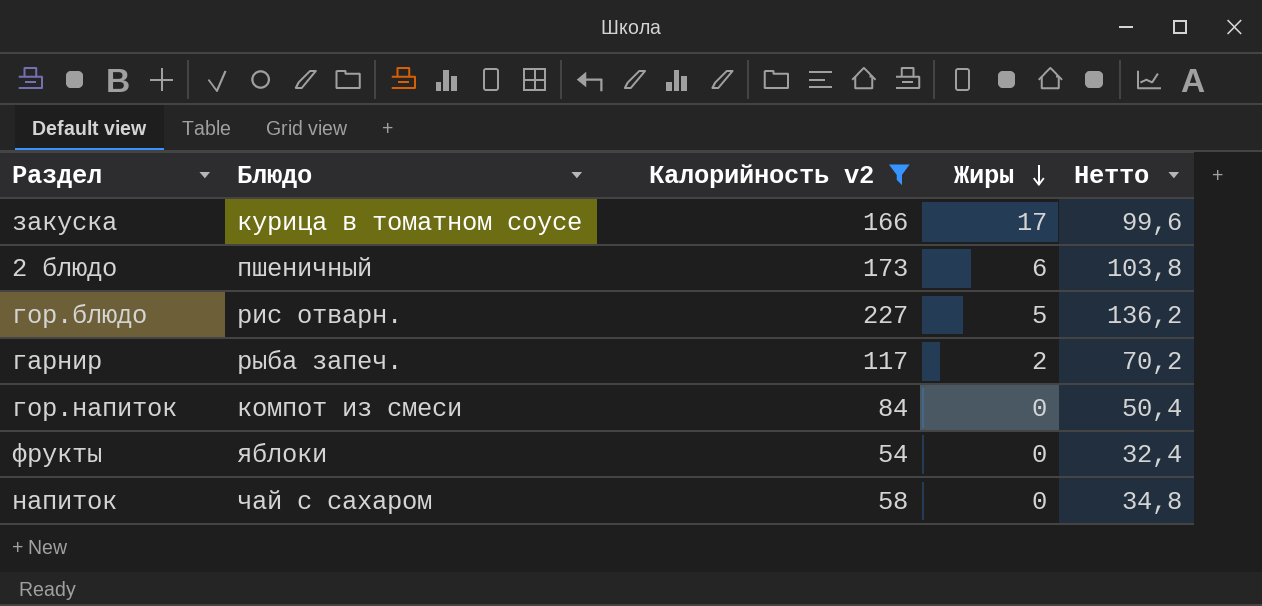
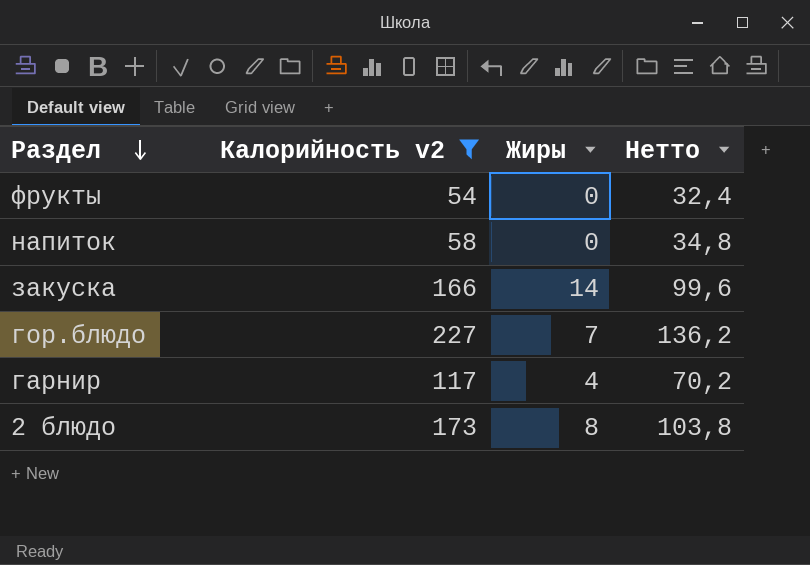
row order: Жиры descending -> Раздел descending
column Блюдо | position: 2 -> none
row гор.напиток: компот из смеси | 84 | 0 | 50,4 -> none
закуска | Жиры: 17 -> 14
гор.блюдо | Жиры: 5 -> 7
гарнир | Жиры: 2 -> 4
2 блюдо | Жиры: 6 -> 8

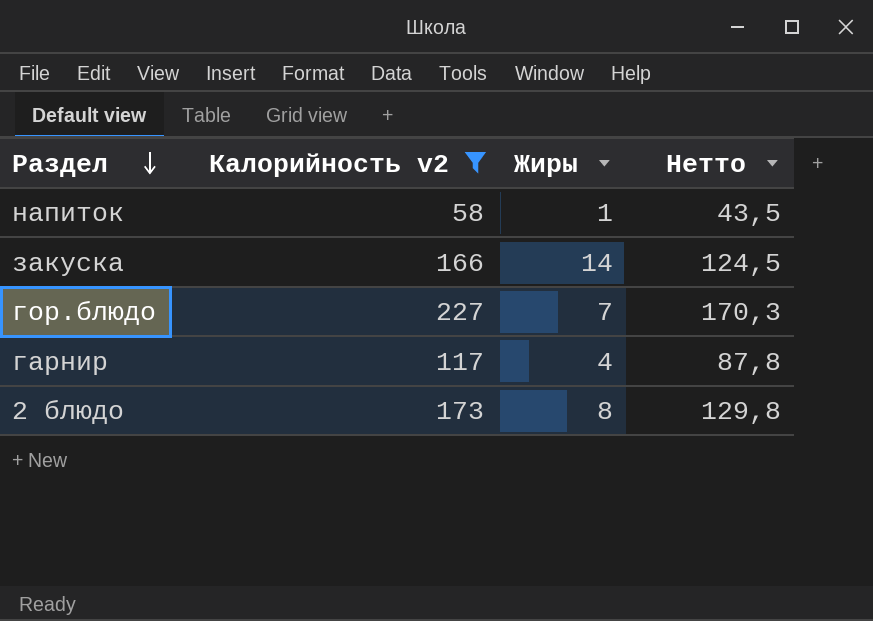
column Нетто | formula: [Калорийность v2] * 0,6 -> [Калорийность v2] * 0,75
row фрукты: 54 | 0 | 32,4 -> none
напиток | Жиры: 0 -> 1

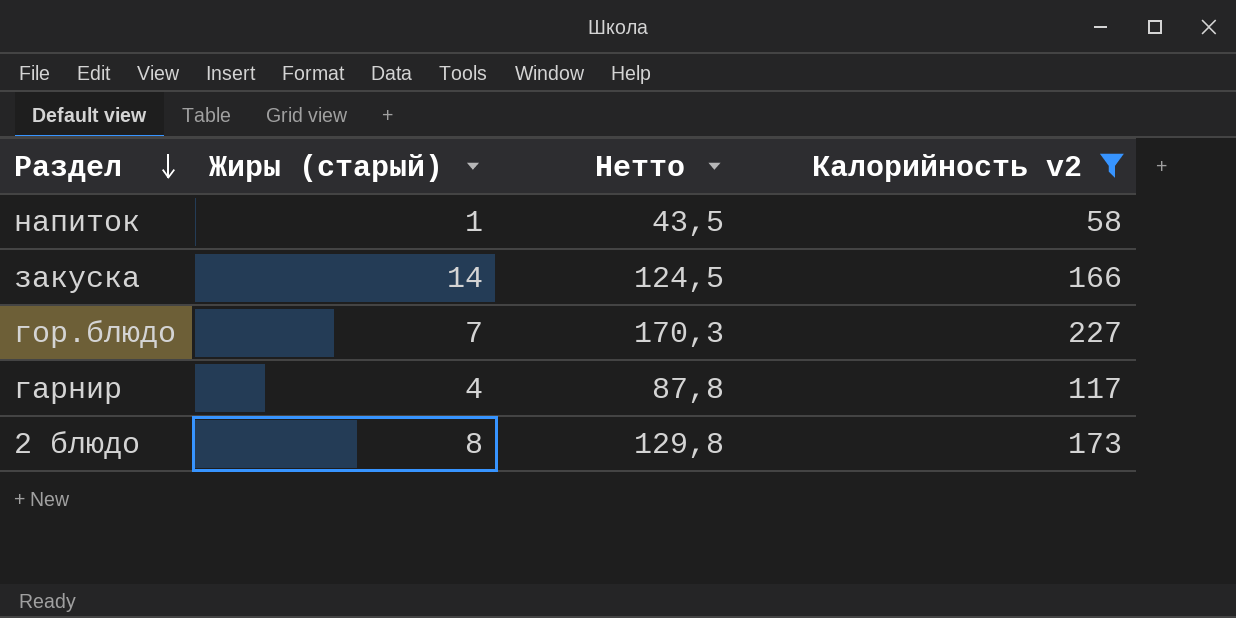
column name: Жиры -> Жиры (старый)
column Калорийность v2 | position: 2 -> 4

